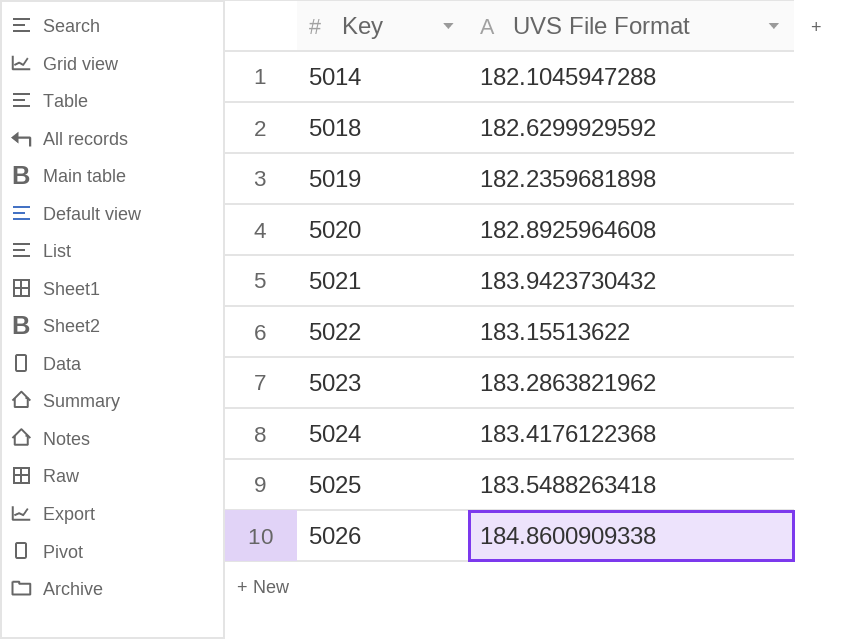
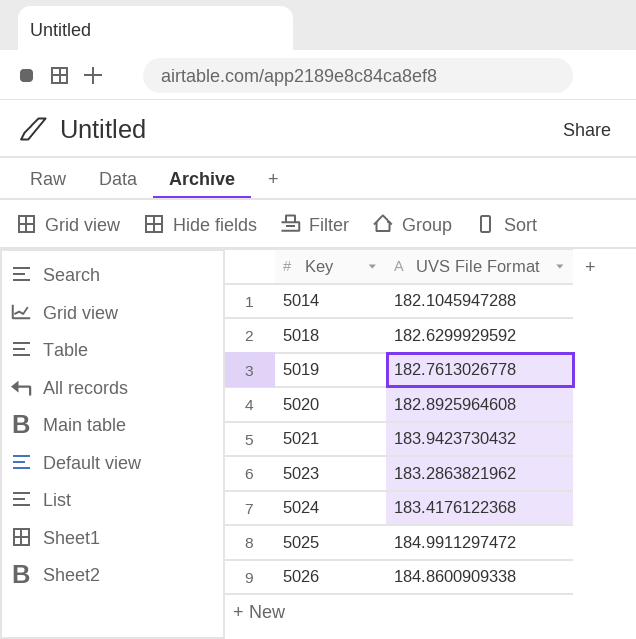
row 5022: 183.15513622 -> none
5019 | UVS File Format: 182.2359681898 -> 182.7613026778
5025 | UVS File Format: 183.5488263418 -> 184.9911297472

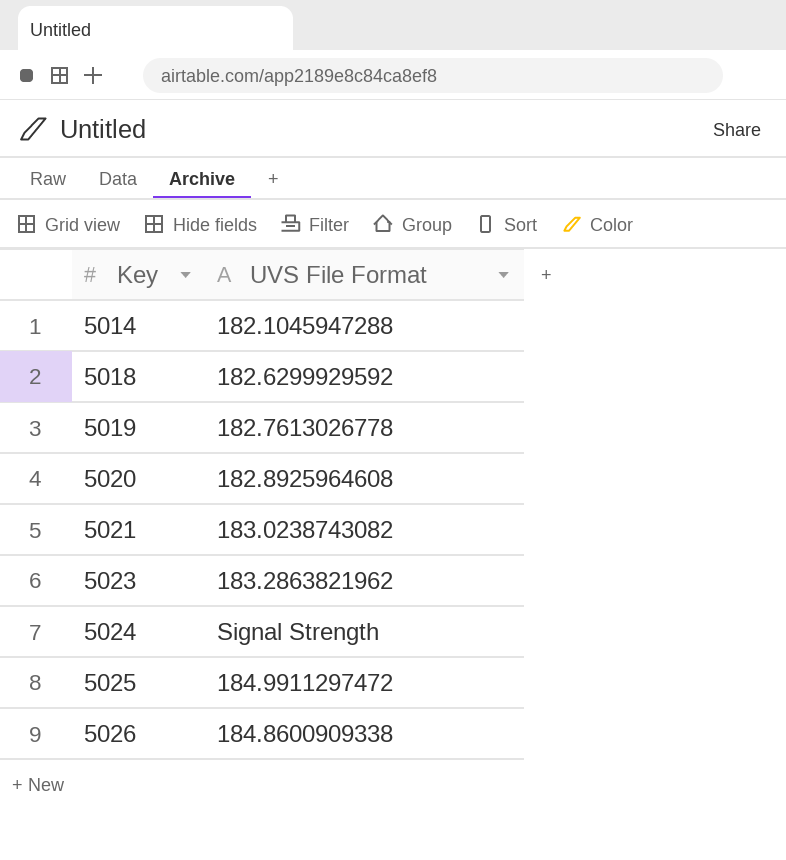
5021 | UVS File Format: 183.9423730432 -> 183.0238743082
5024 | UVS File Format: 183.4176122368 -> Signal Strength

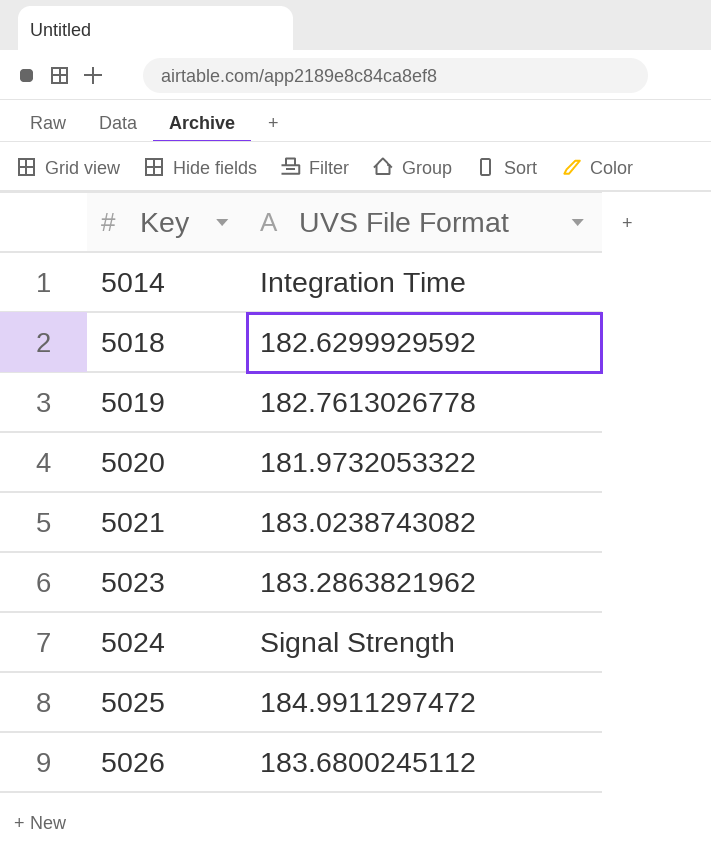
5014 | UVS File Format: 182.1045947288 -> Integration Time
5020 | UVS File Format: 182.8925964608 -> 181.9732053322
5026 | UVS File Format: 184.8600909338 -> 183.6800245112

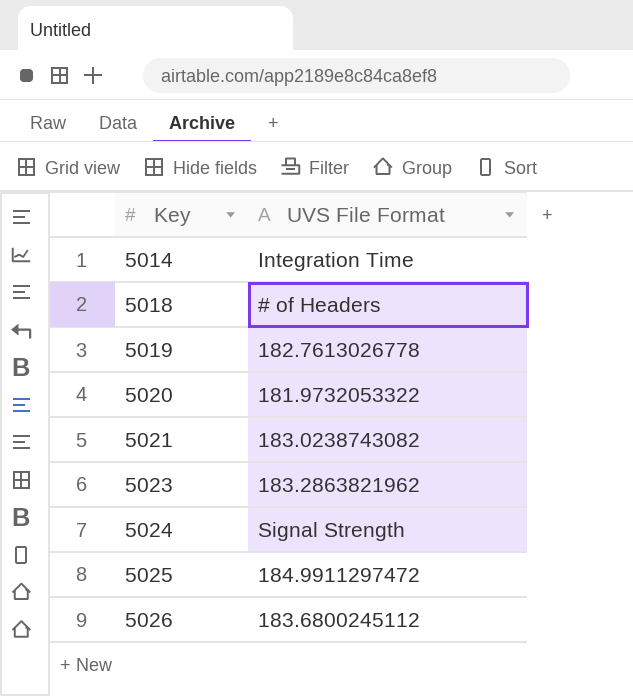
5018 | UVS File Format: 182.6299929592 -> # of Headers

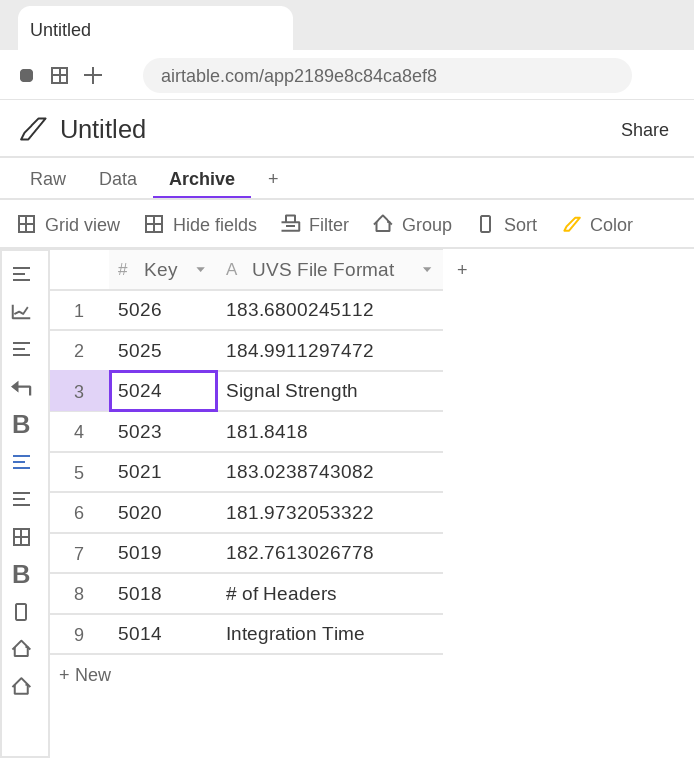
row order: Key ascending -> Key descending
5023 | UVS File Format: 183.2863821962 -> 181.8418

